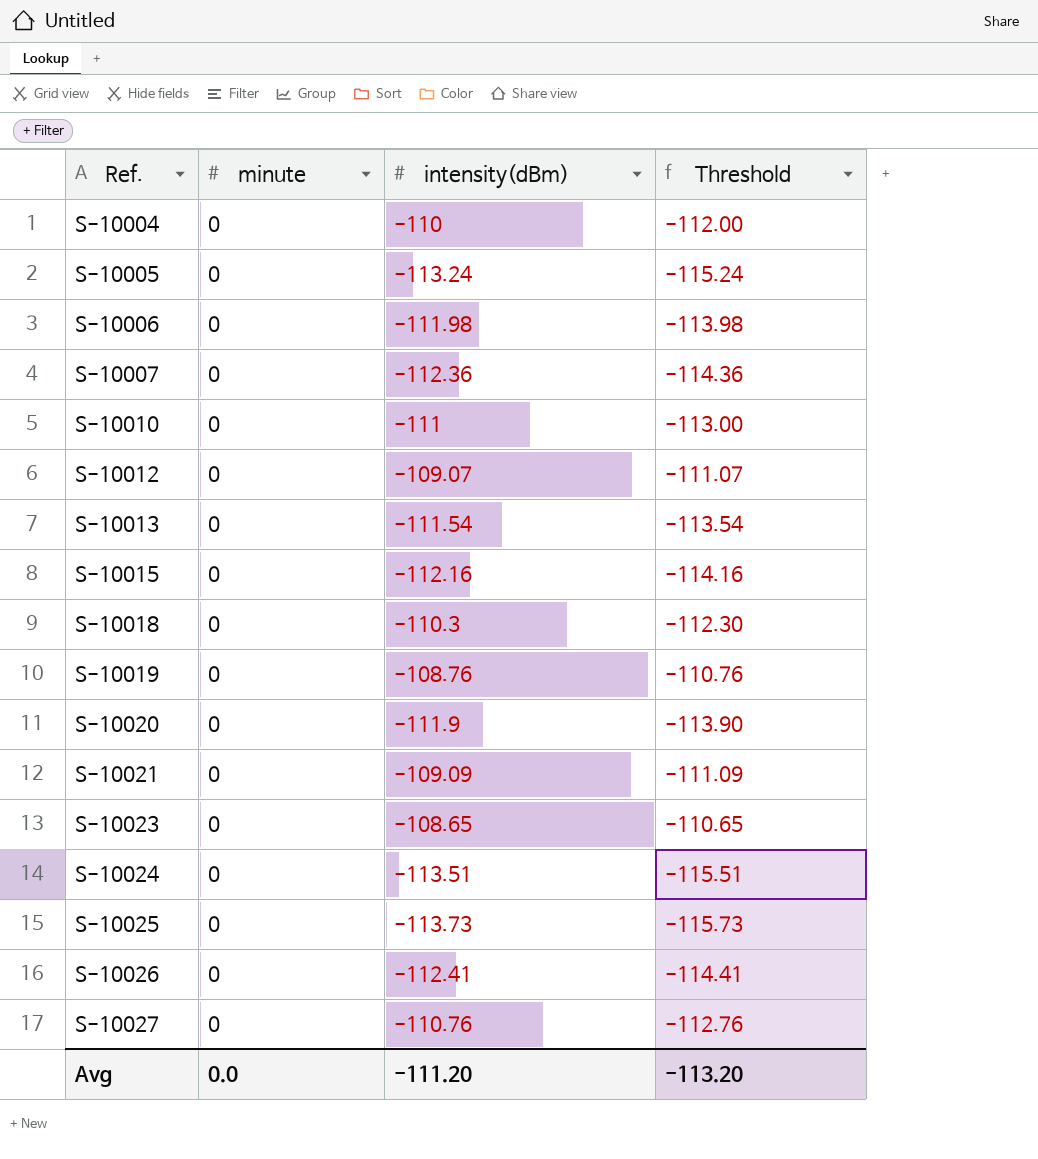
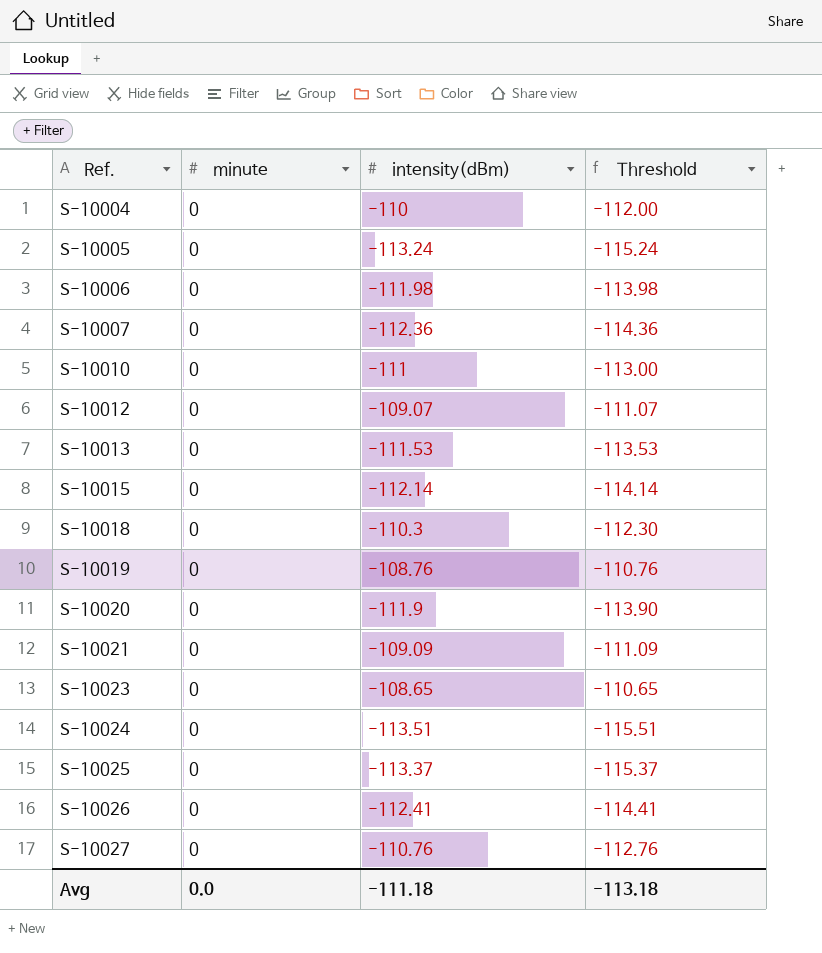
S-10013 | intensity(dBm): -111.54 -> -111.53
S-10013 | Threshold: -113.54 -> -113.53
S-10015 | intensity(dBm): -112.16 -> -112.14
S-10015 | Threshold: -114.16 -> -114.14
S-10025 | intensity(dBm): -113.73 -> -113.37
S-10025 | Threshold: -115.73 -> -115.37
Avg | intensity(dBm): -111.20 -> -111.18
Avg | Threshold: -113.20 -> -113.18

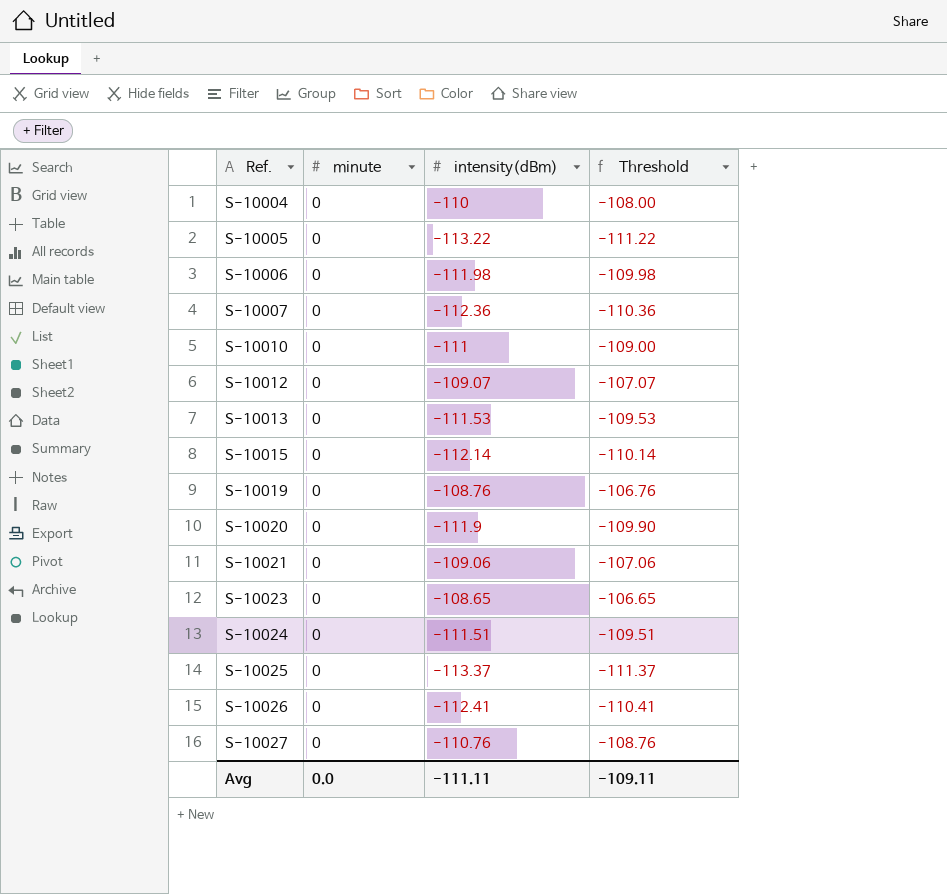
column Threshold | formula: [intensity(dBm)] - 2 -> [intensity(dBm)] + 2
row S-10018: 0 | -110.3 | -112.30 -> none
S-10005 | intensity(dBm): -113.24 -> -113.22
S-10021 | intensity(dBm): -109.09 -> -109.06
S-10024 | intensity(dBm): -113.51 -> -111.51
Avg | intensity(dBm): -111.18 -> -111.11
Avg | Threshold: -113.18 -> -109.11

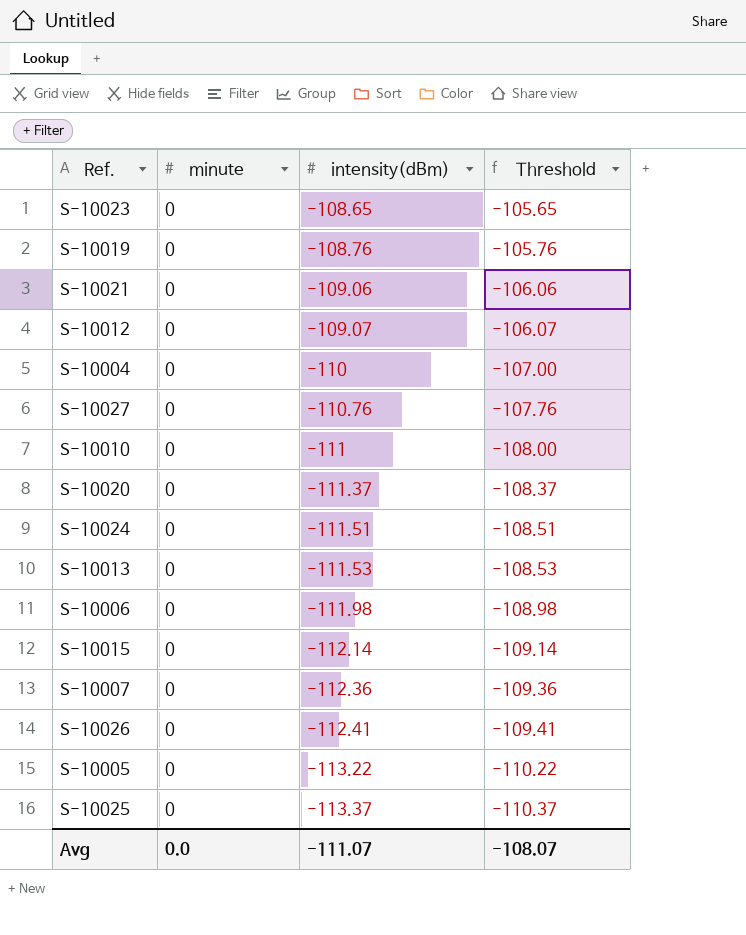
row order: Ref. ascending -> intensity(dBm) descending
column Threshold | formula: [intensity(dBm)] + 2 -> [intensity(dBm)] + 3
S-10020 | intensity(dBm): -111.9 -> -111.37
Avg | intensity(dBm): -111.11 -> -111.07
Avg | Threshold: -109.11 -> -108.07

